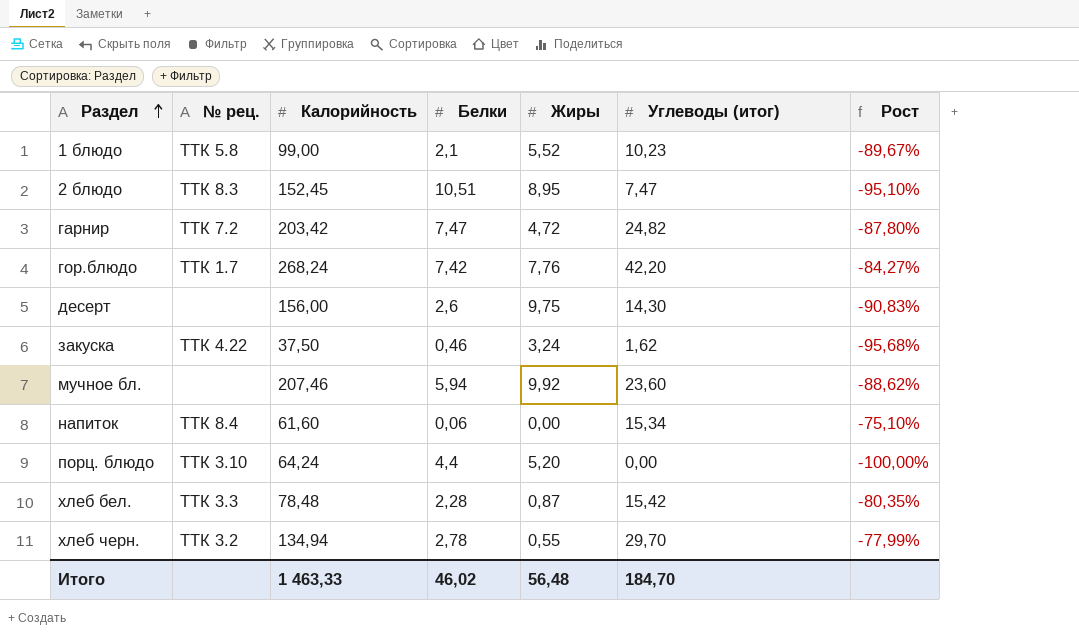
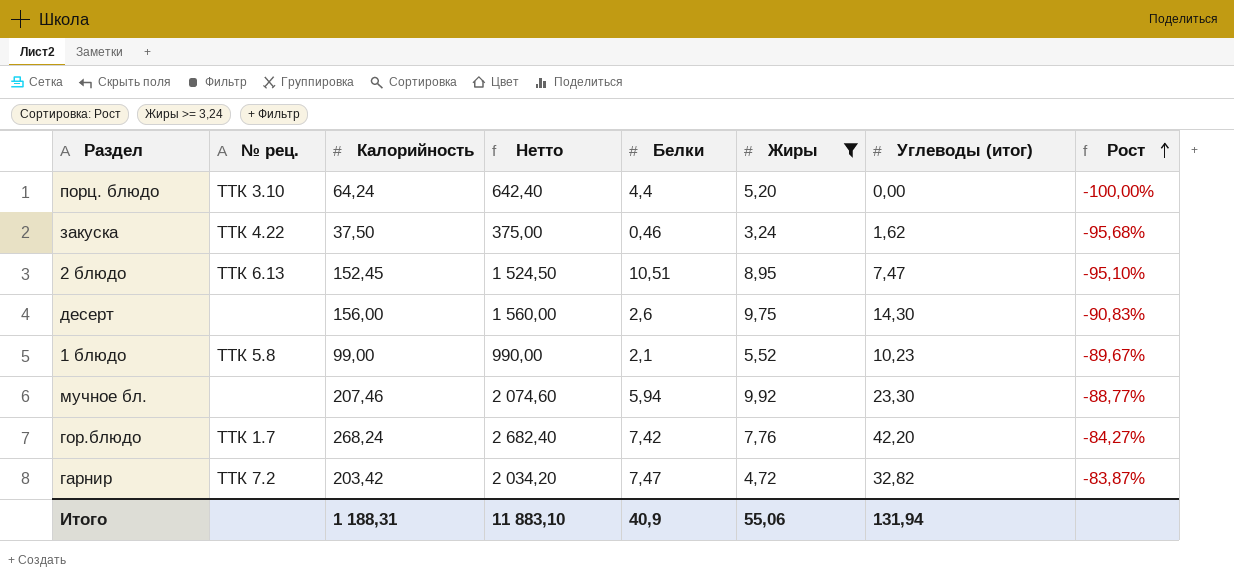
filter: none -> Жиры >= 3,24
row order: Раздел ascending -> Рост ascending
column Нетто | formula: none -> [Калорийность] * 10
2 блюдо | № рец.: ТТК 8.3 -> ТТК 6.13
мучное бл. | Углеводы (итог): 23,60 -> 23,30
мучное бл. | Рост: -88,62% -> -88,77%
гарнир | Углеводы (итог): 24,82 -> 32,82
гарнир | Рост: -87,80% -> -83,87%
Итого | Калорийность: 1 463,33 -> 1 188,31
Итого | Белки: 46,02 -> 40,9
Итого | Жиры: 56,48 -> 55,06
Итого | Углеводы (итог): 184,70 -> 131,94

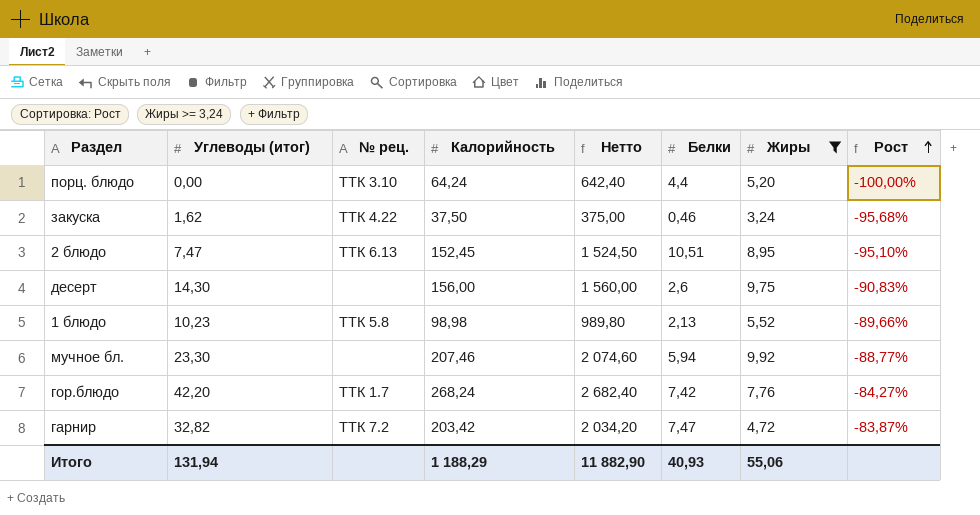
column Углеводы (итог) | position: 7 -> 2
1 блюдо | Калорийность: 99,00 -> 98,98
1 блюдо | Нетто: 990,00 -> 989,80
1 блюдо | Белки: 2,1 -> 2,13
1 блюдо | Рост: -89,67% -> -89,66%
Итого | Калорийность: 1 188,31 -> 1 188,29
Итого | Нетто: 11 883,10 -> 11 882,90
Итого | Белки: 40,9 -> 40,93

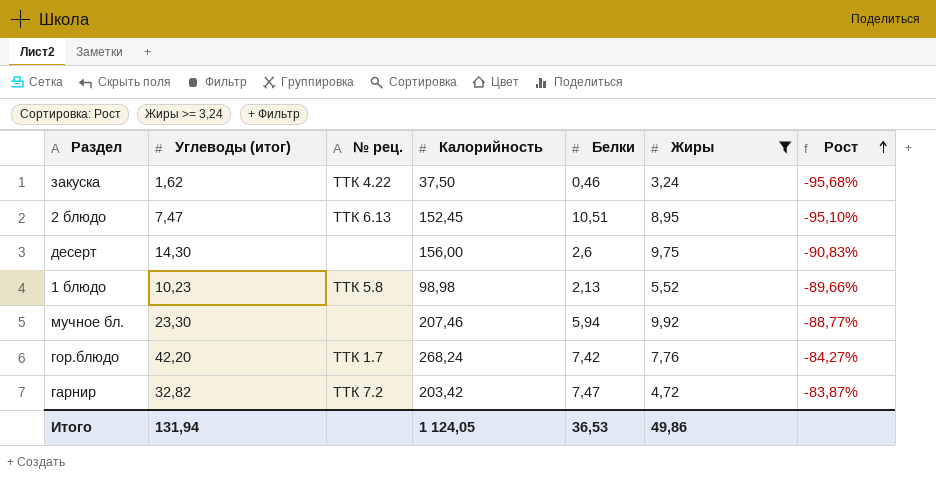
column Нетто | formula: [Калорийность] * 10 -> none
row порц. блюдо: 0,00 | ТТК 3.10 | 64,24 | 642,40 | 4,4 | 5,20 | -100,00% -> none
Итого | Калорийность: 1 188,29 -> 1 124,05
Итого | Белки: 40,93 -> 36,53
Итого | Жиры: 55,06 -> 49,86

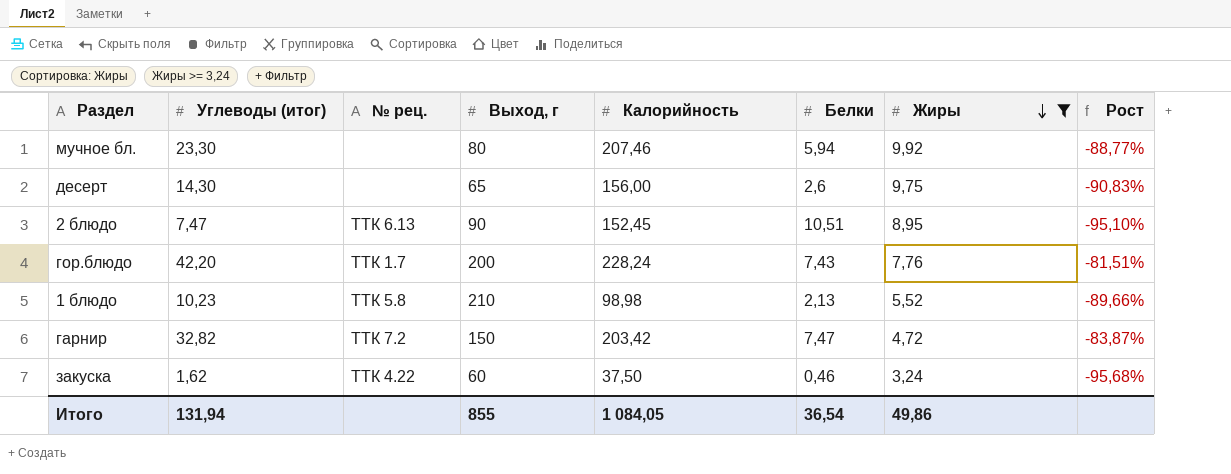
row order: Рост ascending -> Жиры descending
column Выход, г | position: none -> 4
гор.блюдо | Калорийность: 268,24 -> 228,24
гор.блюдо | Белки: 7,42 -> 7,43
гор.блюдо | Рост: -84,27% -> -81,51%
Итого | Калорийность: 1 124,05 -> 1 084,05
Итого | Белки: 36,53 -> 36,54

